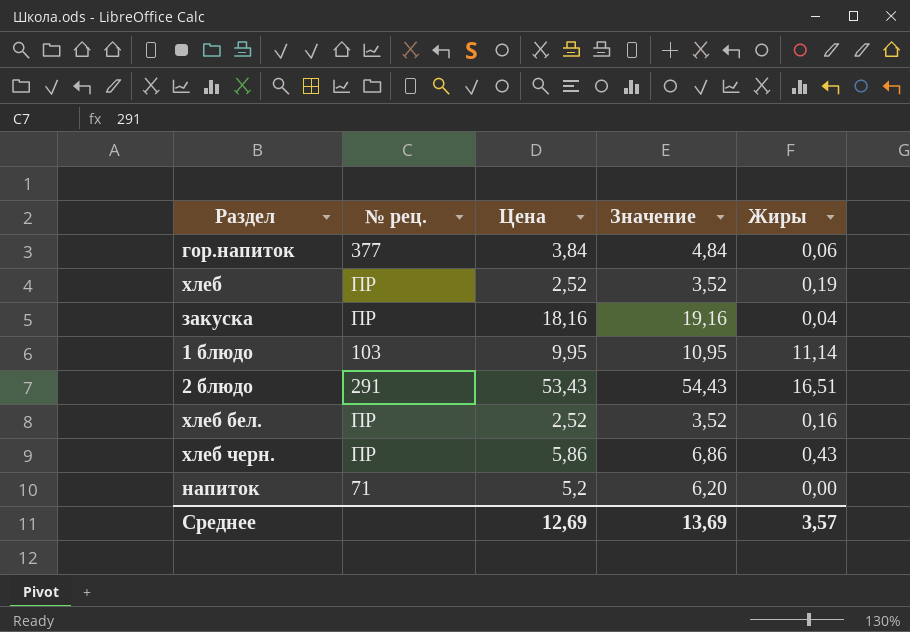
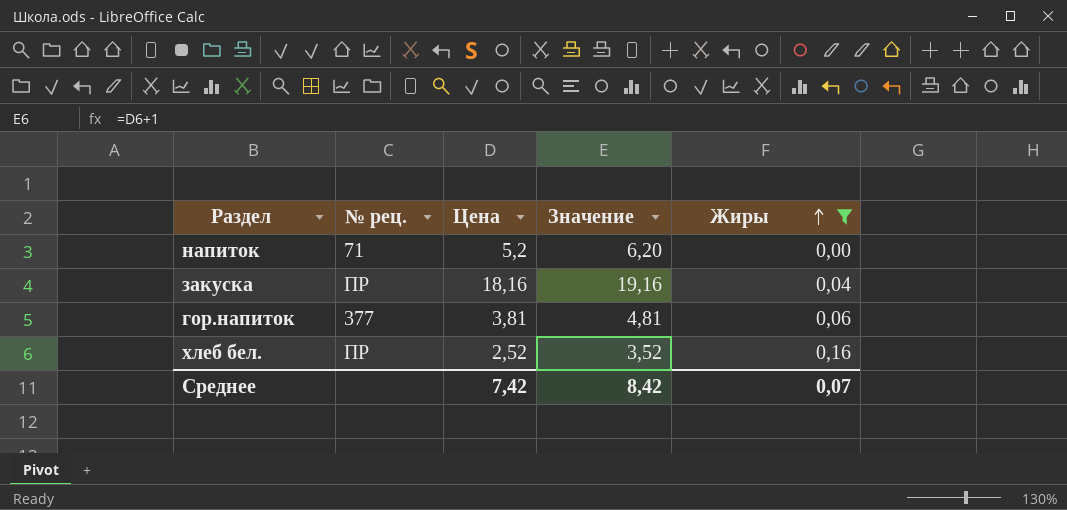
filter: none -> Жиры <= 0,16
row order: none -> Жиры ascending
гор.напиток | Цена: 3,84 -> 3,81
гор.напиток | Значение: 4,84 -> 4,81
Среднее | Цена: 12,69 -> 7,42
Среднее | Значение: 13,69 -> 8,42
Среднее | Жиры: 3,57 -> 0,07

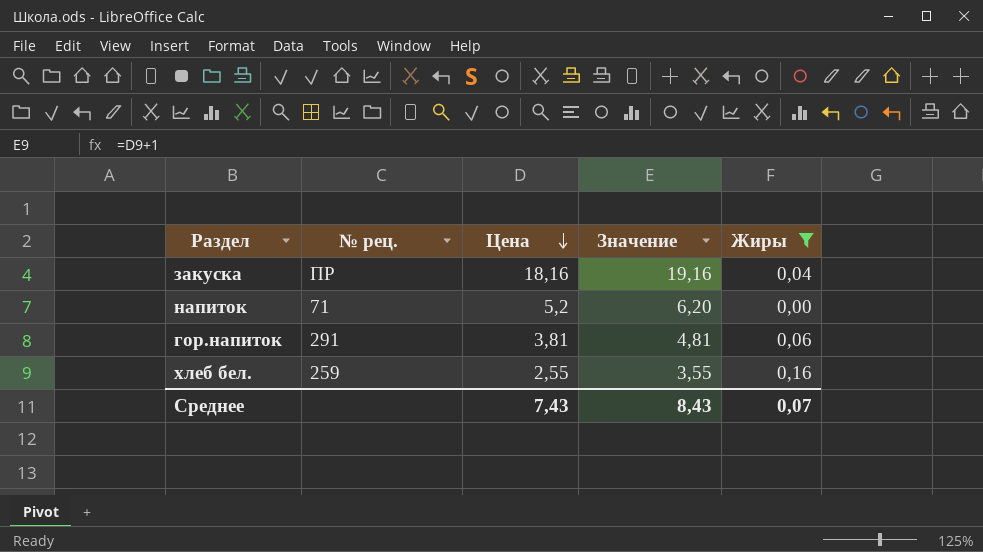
row order: Жиры ascending -> Цена descending
гор.напиток | № рец.: 377 -> 291
хлеб бел. | № рец.: ПР -> 259
хлеб бел. | Цена: 2,52 -> 2,55
хлеб бел. | Значение: 3,52 -> 3,55
Среднее | Цена: 7,42 -> 7,43
Среднее | Значение: 8,42 -> 8,43

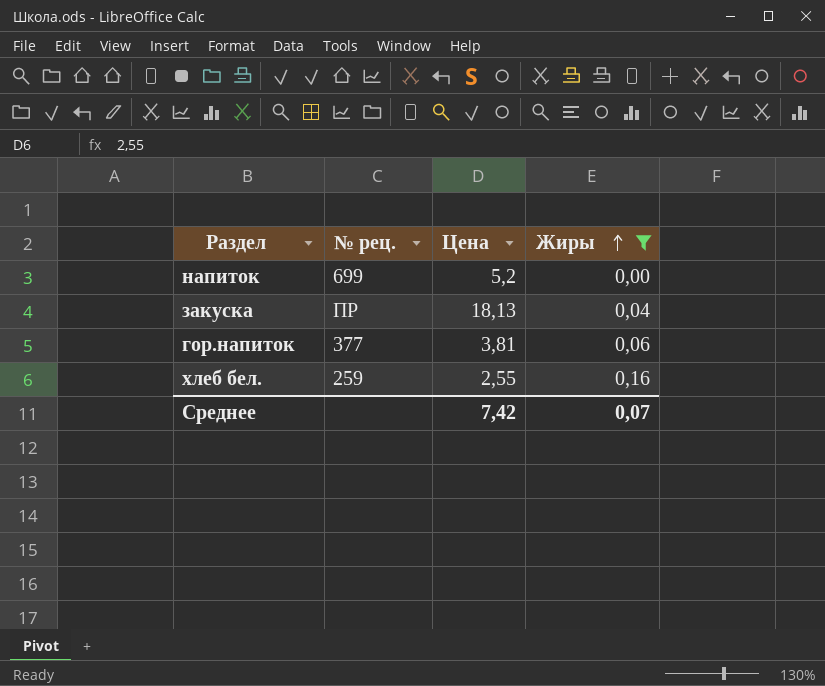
row order: Цена descending -> Жиры ascending
column Значение | formula: [Цена] + 1 -> none
напиток | № рец.: 71 -> 699
закуска | Цена: 18,16 -> 18,13
гор.напиток | № рец.: 291 -> 377
Среднее | Цена: 7,43 -> 7,42

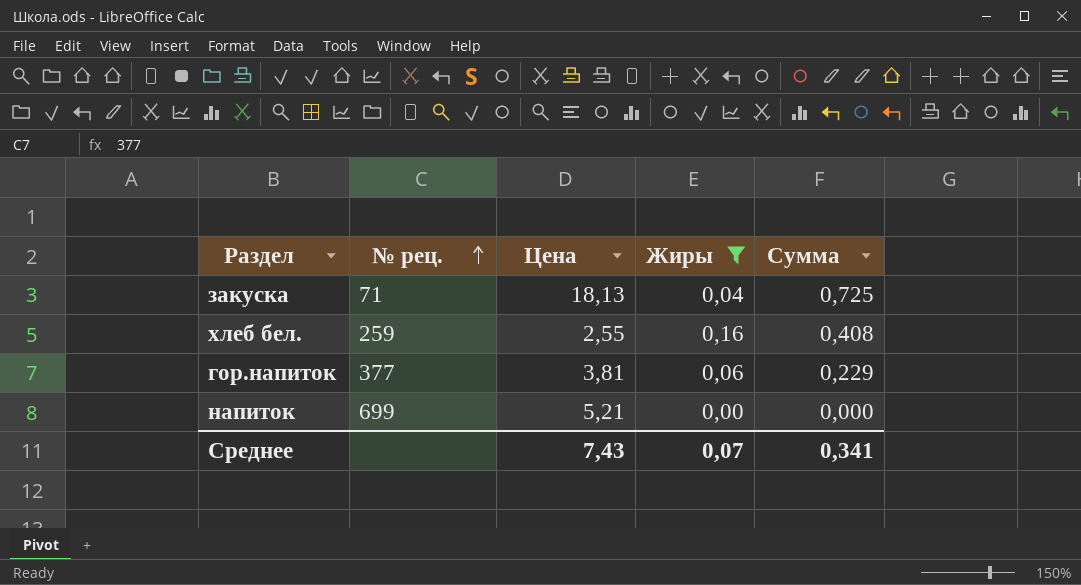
row order: Жиры ascending -> № рец. ascending
column Сумма | formula: none -> [Цена] * [Жиры]
закуска | № рец.: ПР -> 71
напиток | Цена: 5,2 -> 5,21
Среднее | Цена: 7,42 -> 7,43

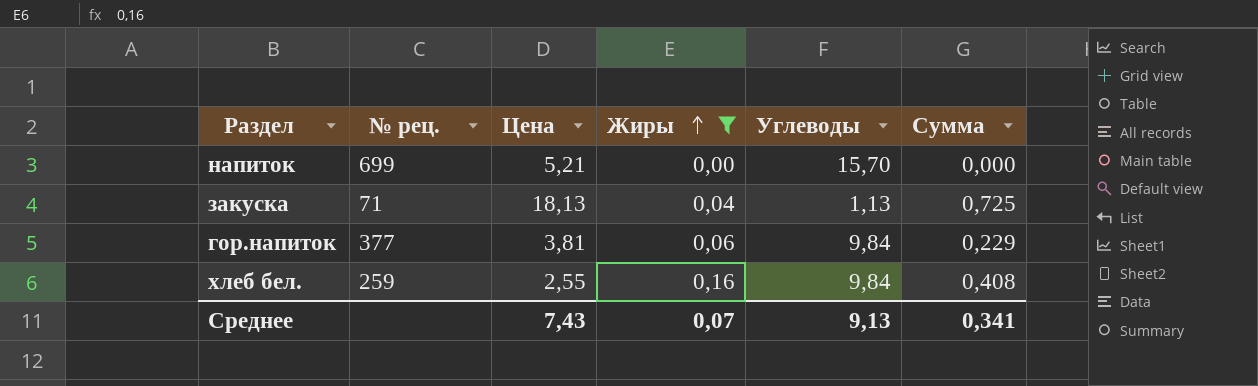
row order: № рец. ascending -> Жиры ascending
column Углеводы | position: none -> 5

